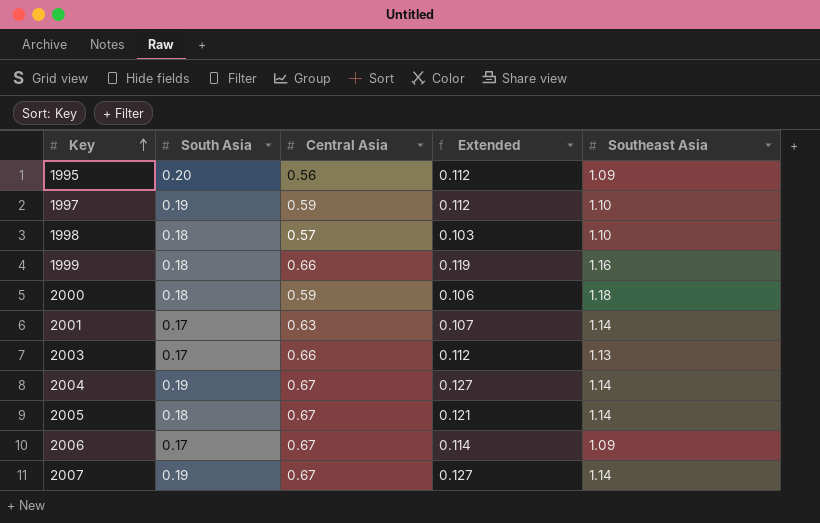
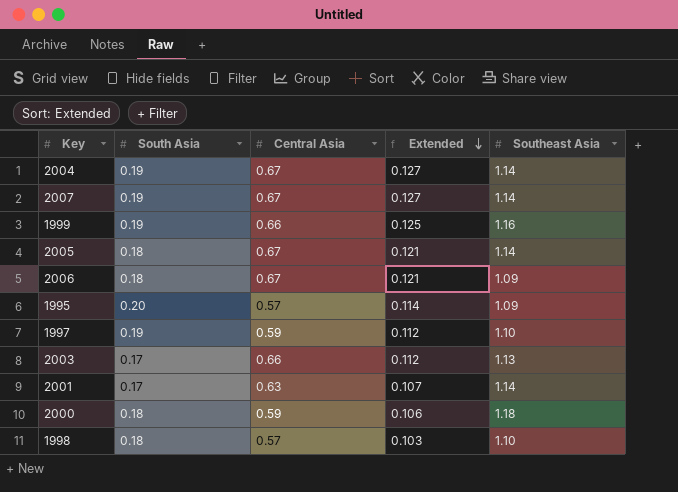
row order: Key ascending -> Extended descending
1999 | South Asia: 0.18 -> 0.19
1999 | Extended: 0.119 -> 0.125
2006 | South Asia: 0.17 -> 0.18
2006 | Extended: 0.114 -> 0.121
1995 | Central Asia: 0.56 -> 0.57
1995 | Extended: 0.112 -> 0.114

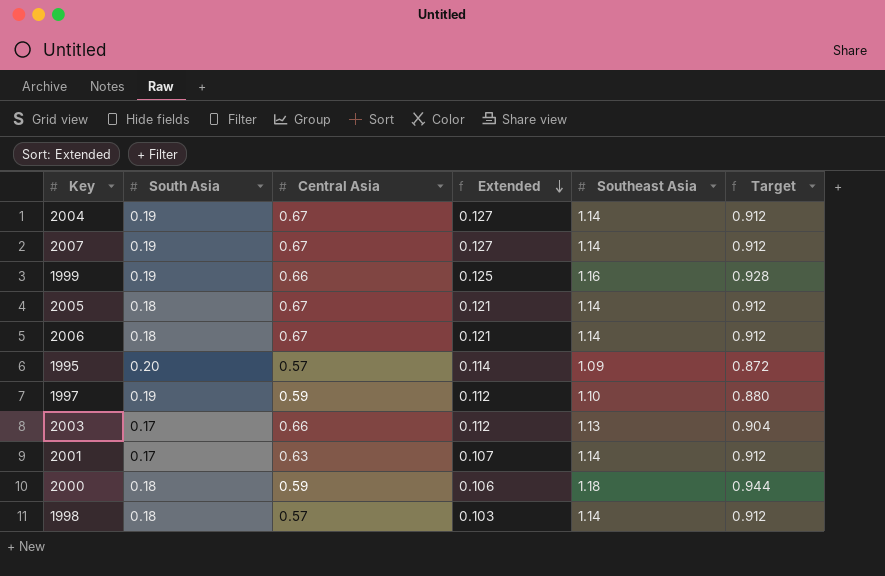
column Target | formula: none -> [Southeast Asia] * 0.8
2006 | Southeast Asia: 1.09 -> 1.14
1998 | Southeast Asia: 1.10 -> 1.14

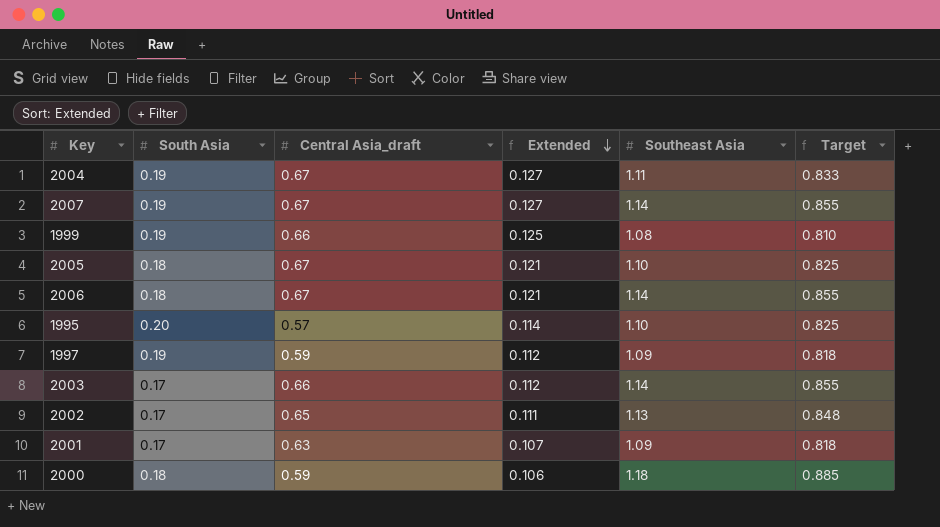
column name: Central Asia -> Central Asia_draft
column Target | formula: [Southeast Asia] * 0.8 -> [Southeast Asia] * 0.75
row 1998: 0.18 | 0.57 | 0.103 | 1.14 | 0.912 -> none
2004 | Southeast Asia: 1.14 -> 1.11
1999 | Southeast Asia: 1.16 -> 1.08
2005 | Southeast Asia: 1.14 -> 1.10
1995 | Southeast Asia: 1.09 -> 1.10
1997 | Southeast Asia: 1.10 -> 1.09
2003 | Southeast Asia: 1.13 -> 1.14
row 2002: none -> 0.17 | 0.65 | 0.111 | 1.13 | 0.848
2001 | Southeast Asia: 1.14 -> 1.09

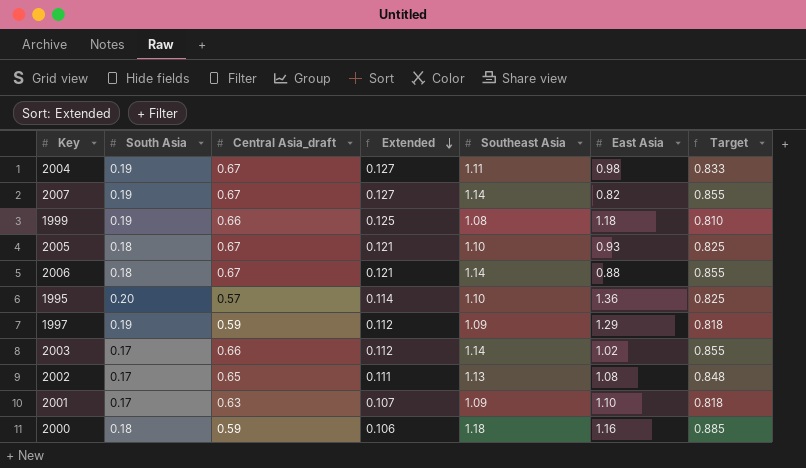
column East Asia | position: none -> 6

